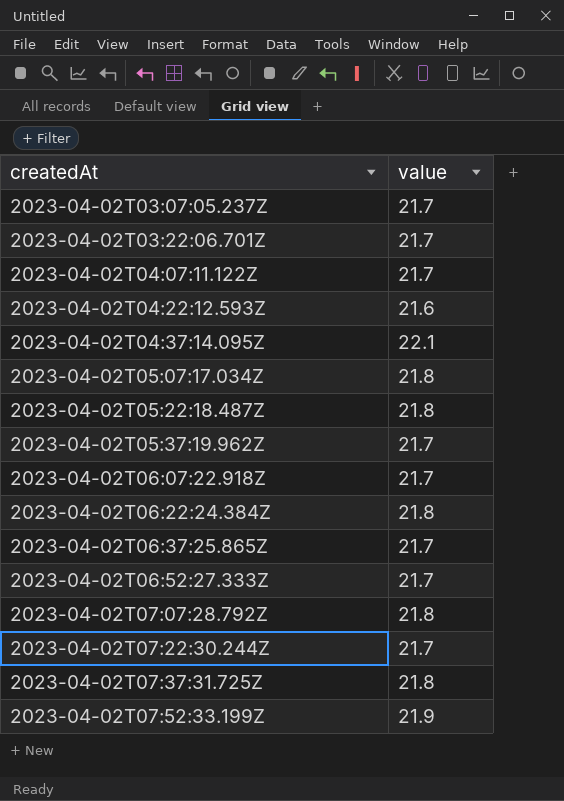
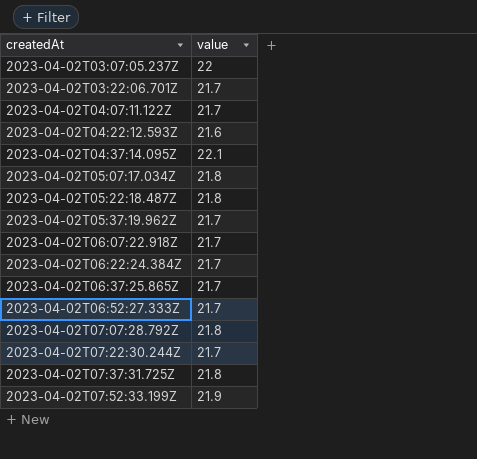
2023-04-02T03:07:05.237Z | value: 21.7 -> 22
2023-04-02T06:22:24.384Z | value: 21.8 -> 21.7

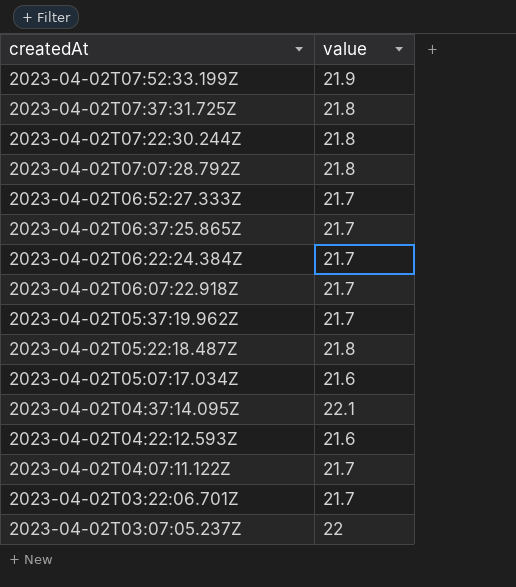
row order: createdAt ascending -> createdAt descending
2023-04-02T07:22:30.244Z | value: 21.7 -> 21.8
2023-04-02T05:07:17.034Z | value: 21.8 -> 21.6

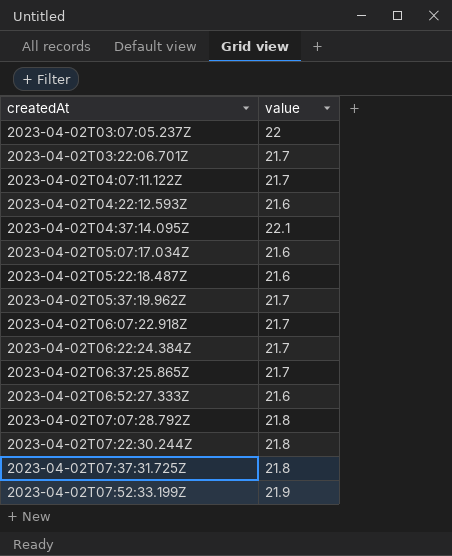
row order: createdAt descending -> createdAt ascending
2023-04-02T05:22:18.487Z | value: 21.8 -> 21.6
2023-04-02T06:52:27.333Z | value: 21.7 -> 21.6

